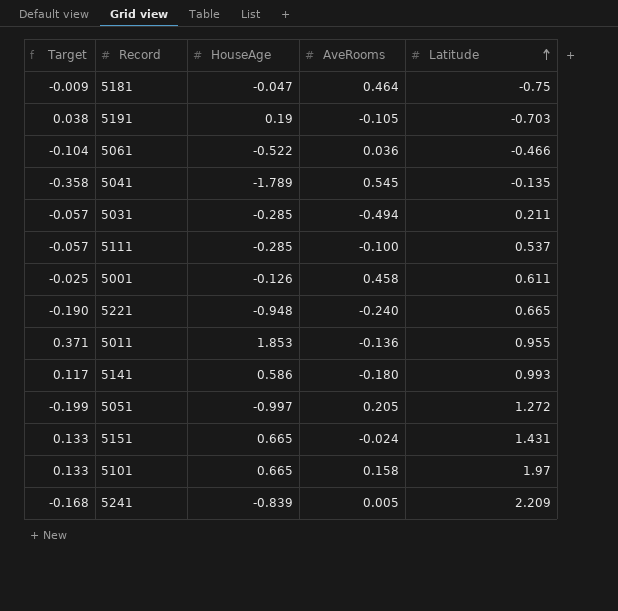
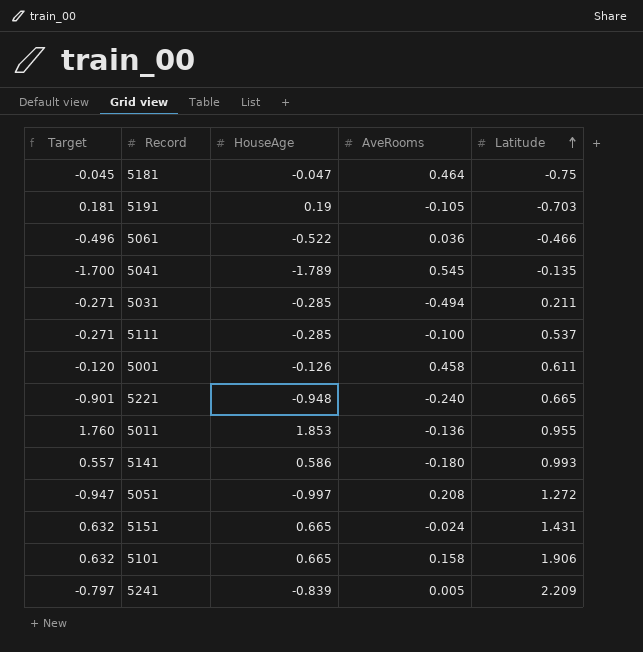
column Target | formula: [HouseAge] * 0.2 -> [HouseAge] * 0.95
5051 | AveRooms: 0.205 -> 0.208
5101 | Latitude: 1.97 -> 1.906

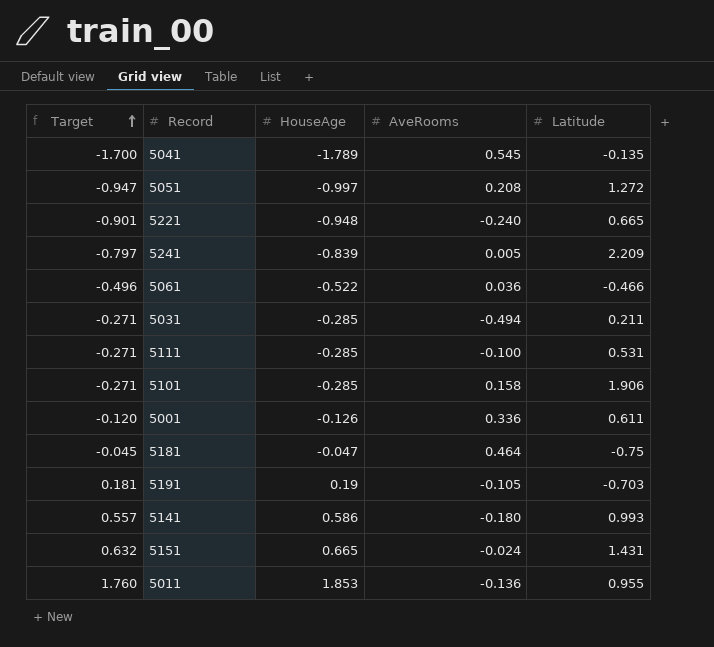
row order: Latitude ascending -> Target ascending
5111 | Latitude: 0.537 -> 0.531
5101 | Target: 0.632 -> -0.271
5101 | HouseAge: 0.665 -> -0.285
5001 | AveRooms: 0.458 -> 0.336

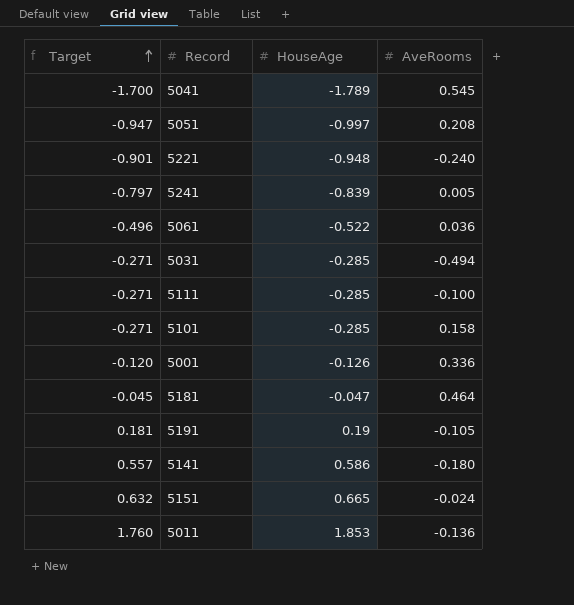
column Latitude | position: 5 -> none

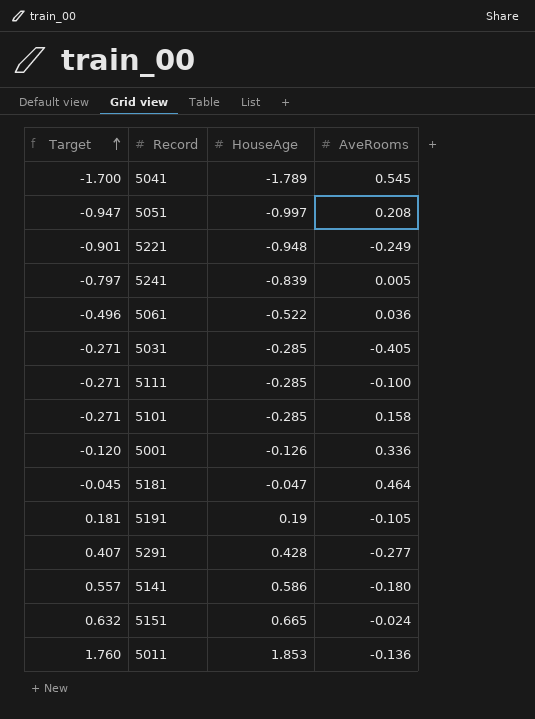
5221 | AveRooms: -0.240 -> -0.249
5031 | AveRooms: -0.494 -> -0.405
row 5291: none -> 0.407 | 0.428 | -0.277

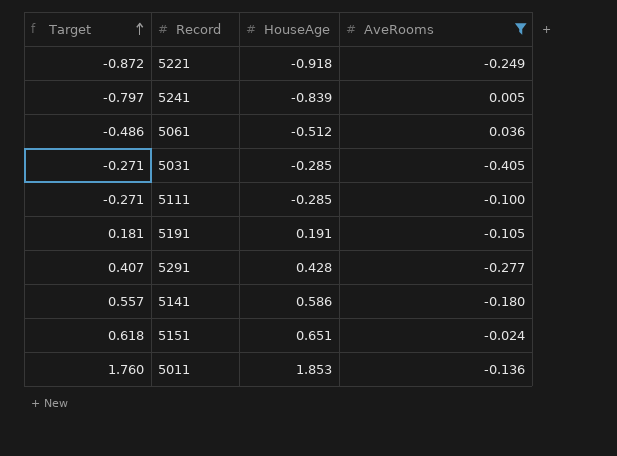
filter: none -> AveRooms <= 0.036
5221 | Target: -0.901 -> -0.872
5221 | HouseAge: -0.948 -> -0.918
5061 | Target: -0.496 -> -0.486
5061 | HouseAge: -0.522 -> -0.512
5191 | HouseAge: 0.19 -> 0.191
5151 | Target: 0.632 -> 0.618
5151 | HouseAge: 0.665 -> 0.651

